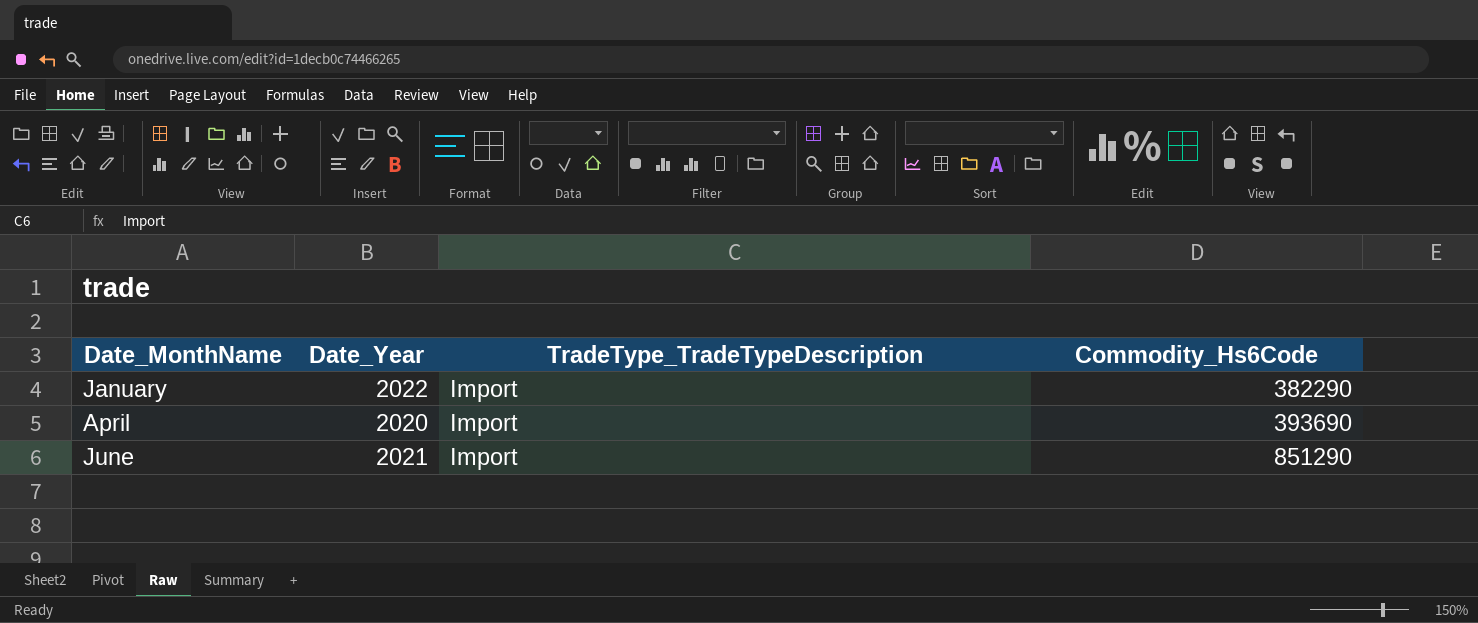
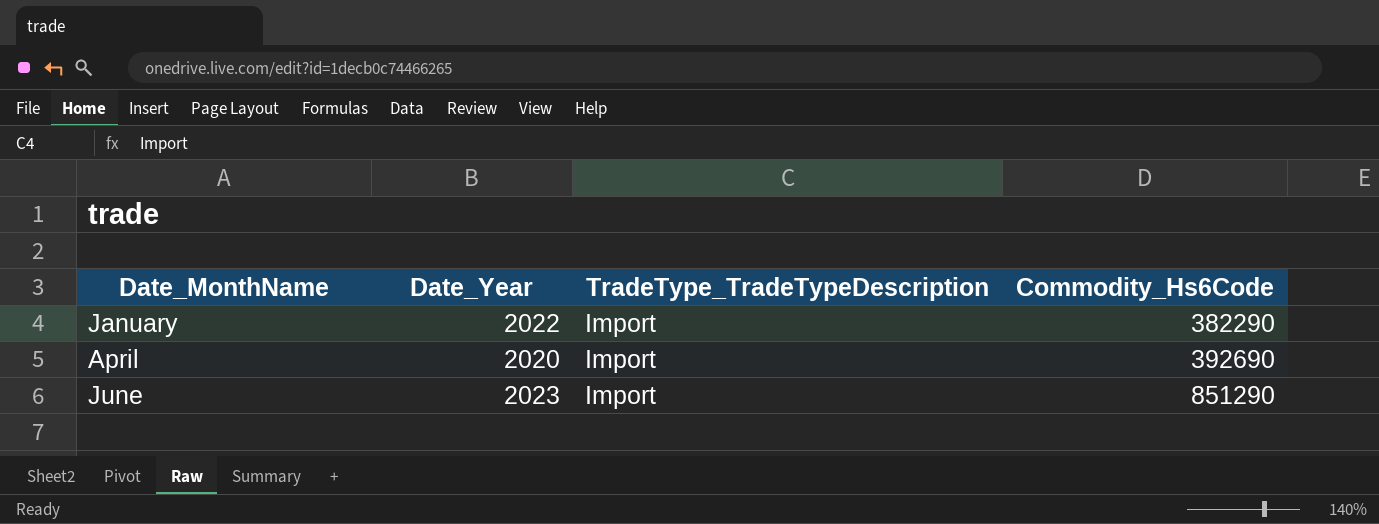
April | Commodity_Hs6Code: 393690 -> 392690
June | Date_Year: 2021 -> 2023

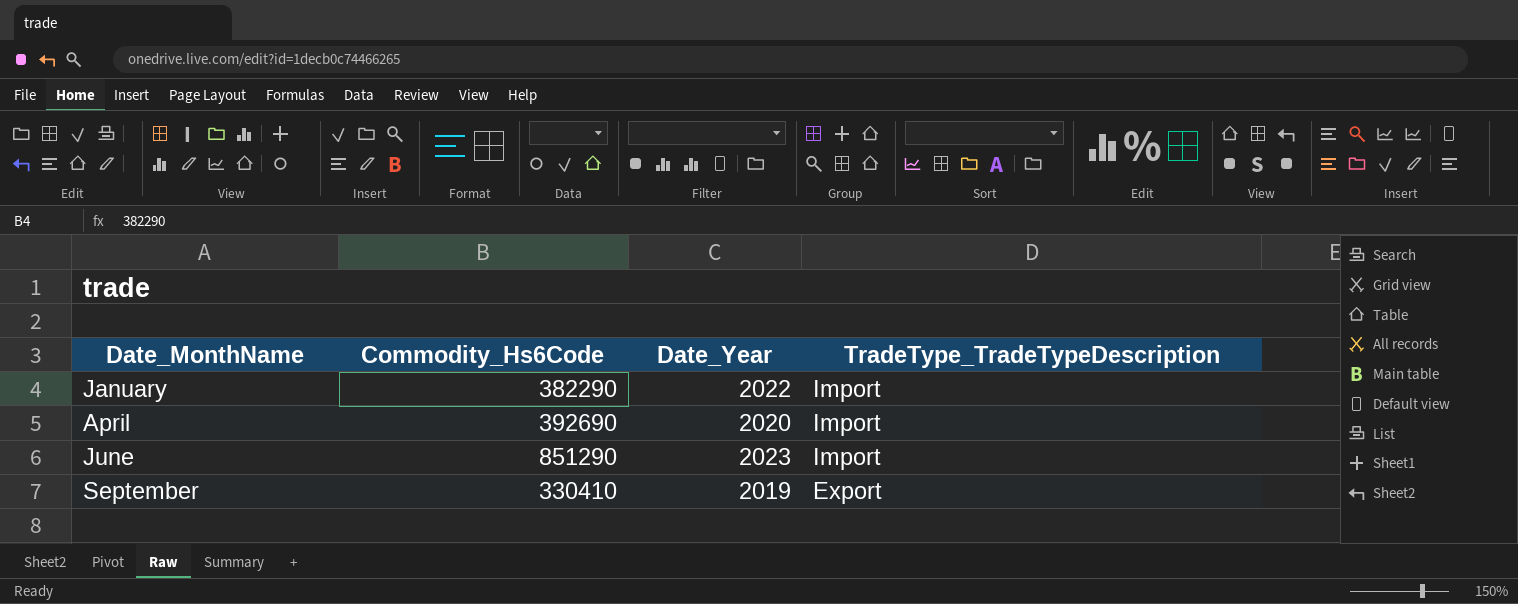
column Commodity_Hs6Code | position: 4 -> 2
row September: none -> 330410 | 2019 | Export

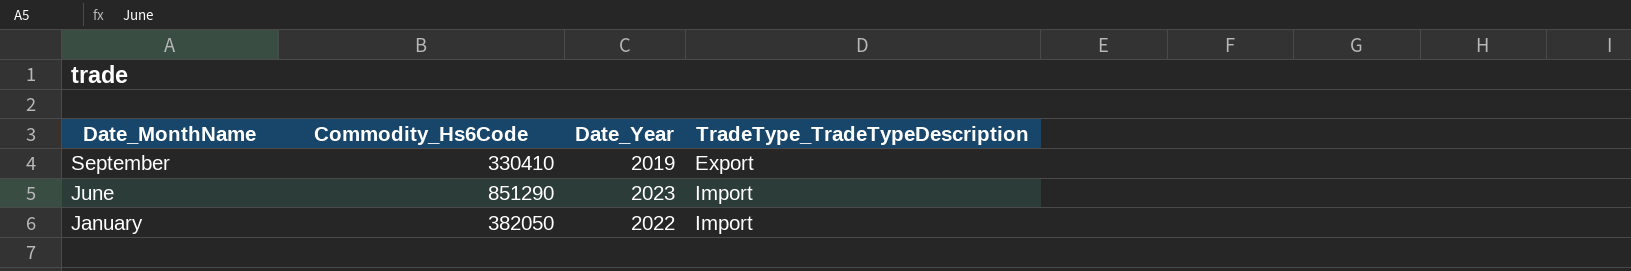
row order: Date_MonthName ascending -> Date_MonthName descending
row April: 392690 | 2020 | Import -> none
January | Commodity_Hs6Code: 382290 -> 382050

